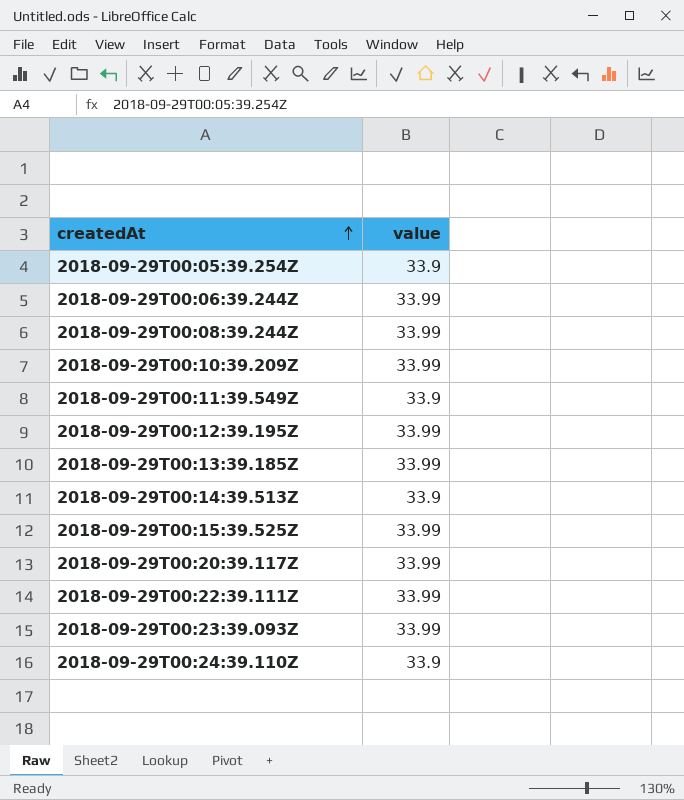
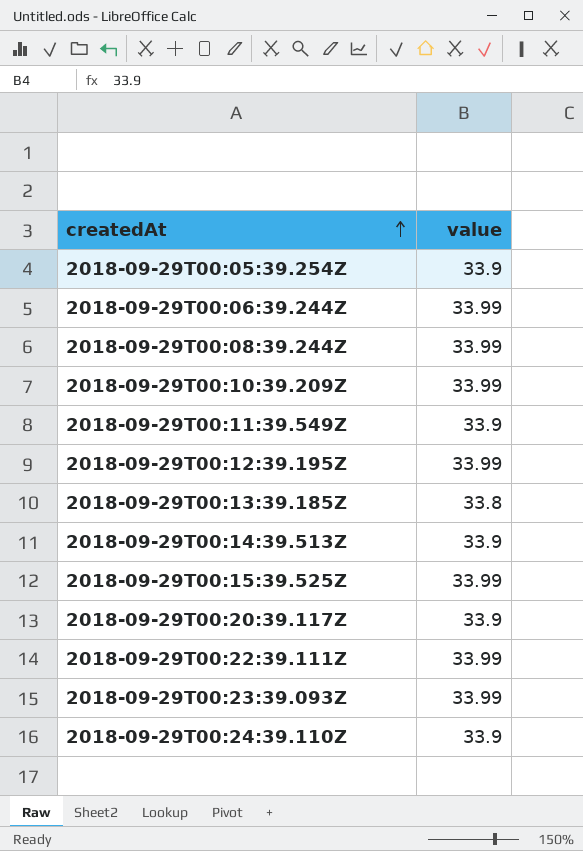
2018-09-29T00:13:39.185Z | value: 33.99 -> 33.8
2018-09-29T00:20:39.117Z | value: 33.99 -> 33.9

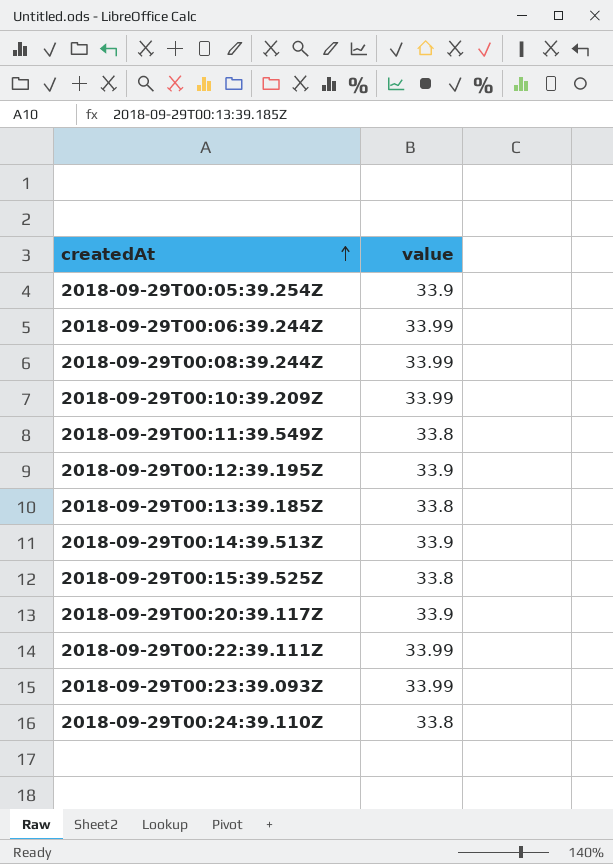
2018-09-29T00:11:39.549Z | value: 33.9 -> 33.8
2018-09-29T00:12:39.195Z | value: 33.99 -> 33.9
2018-09-29T00:15:39.525Z | value: 33.99 -> 33.8
2018-09-29T00:24:39.110Z | value: 33.9 -> 33.8

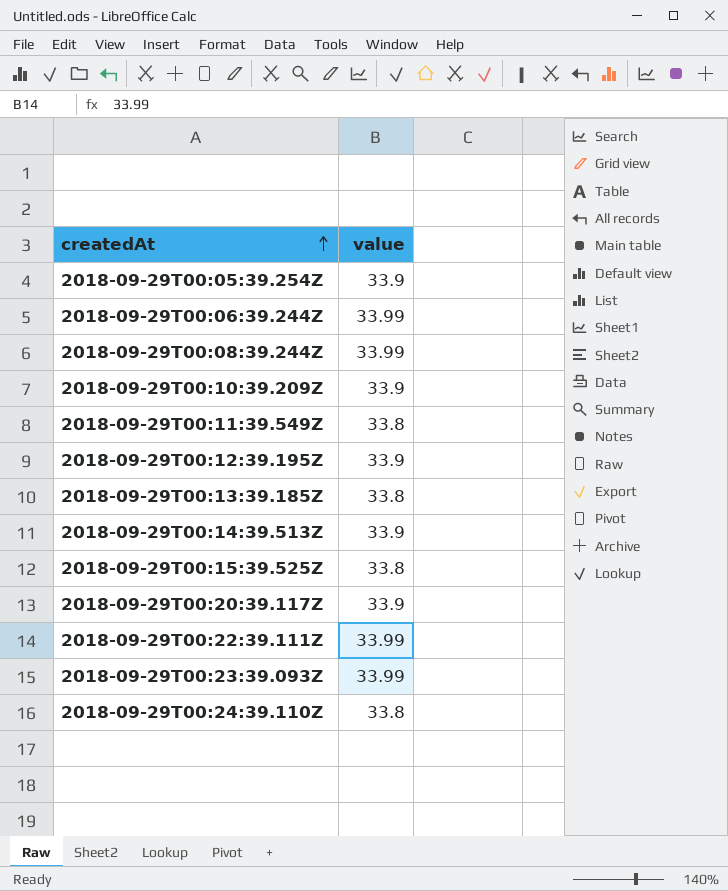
2018-09-29T00:10:39.209Z | value: 33.99 -> 33.9

